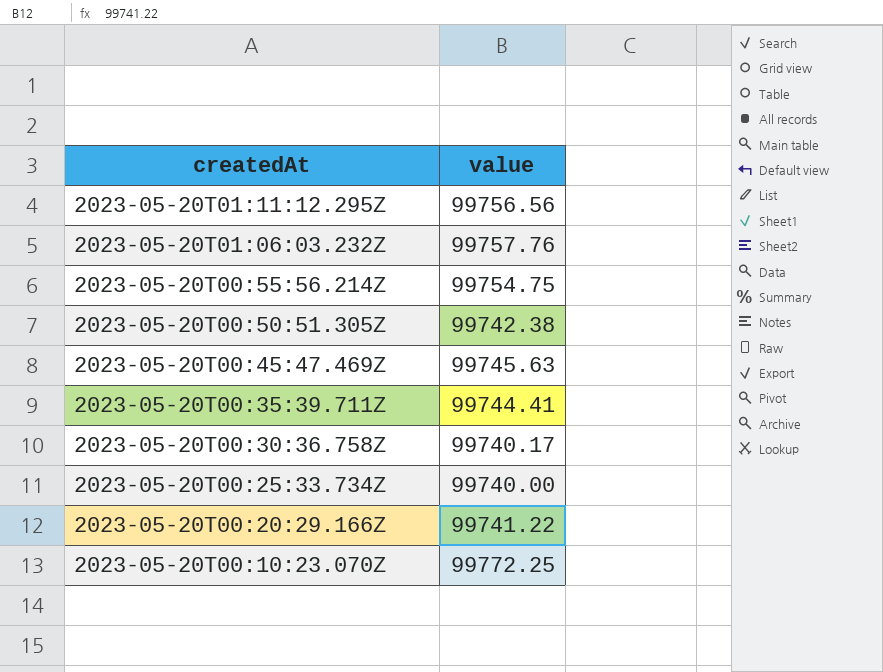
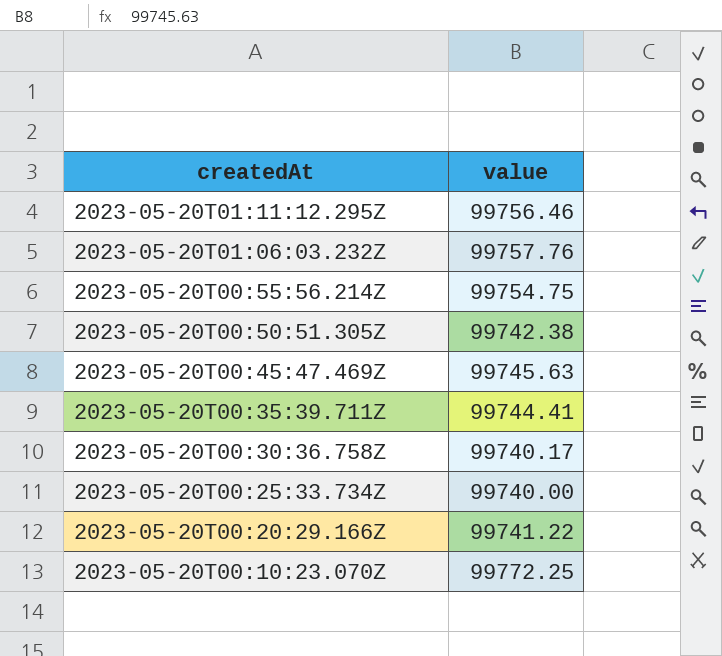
2023-05-20T01:11:12.295Z | value: 99756.56 -> 99756.46

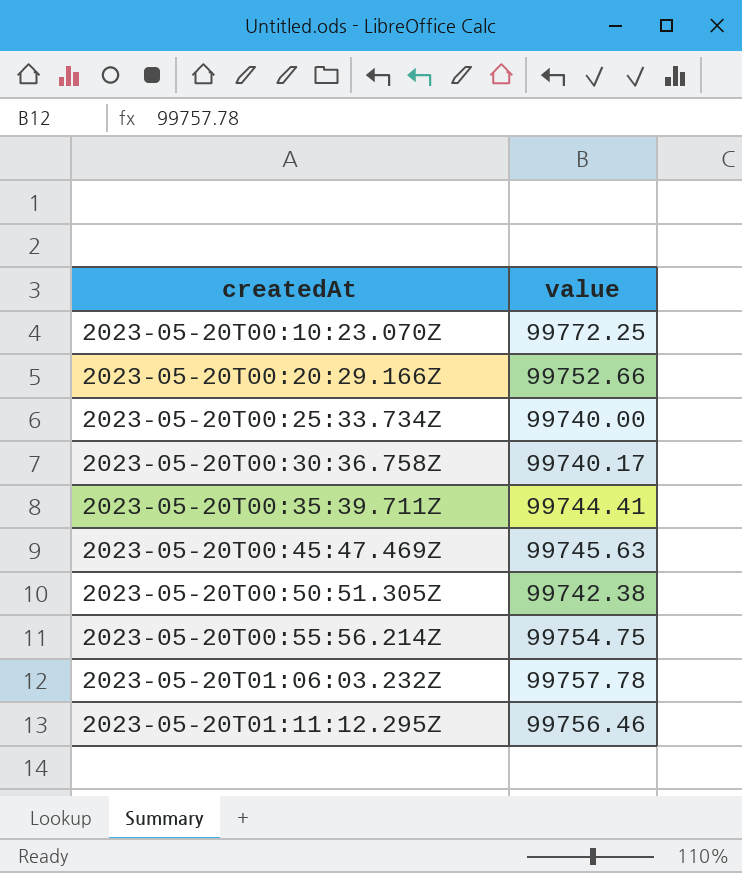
row order: createdAt descending -> createdAt ascending
2023-05-20T00:20:29.166Z | value: 99741.22 -> 99752.66
2023-05-20T01:06:03.232Z | value: 99757.76 -> 99757.78

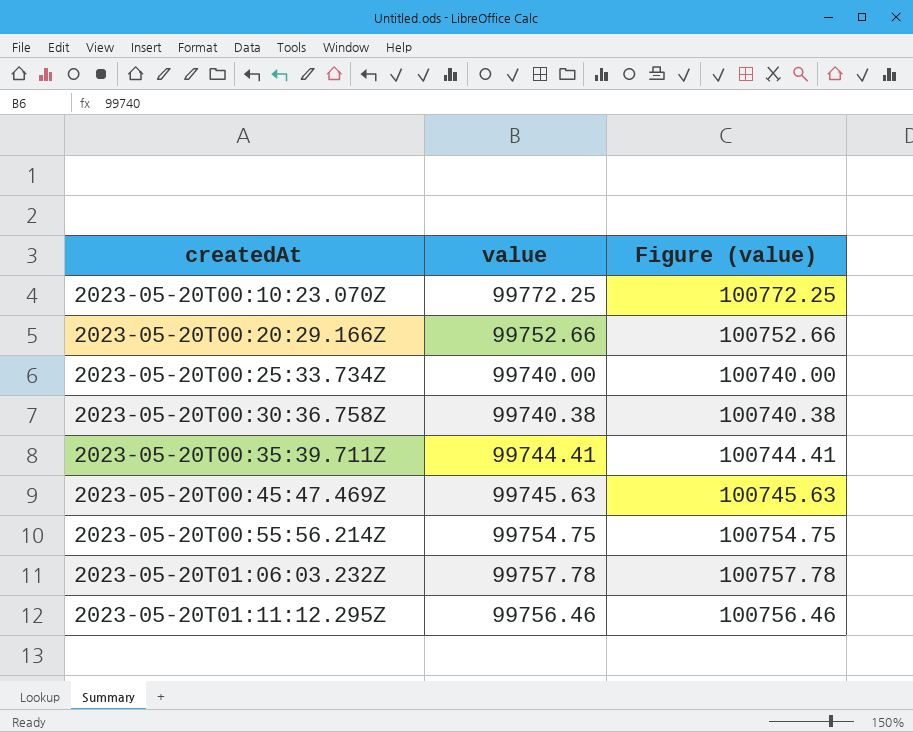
column Figure (value) | formula: none -> [value] + 1000
row 2023-05-20T00:50:51.305Z: 99742.38 -> none
2023-05-20T00:30:36.758Z | value: 99740.17 -> 99740.38

